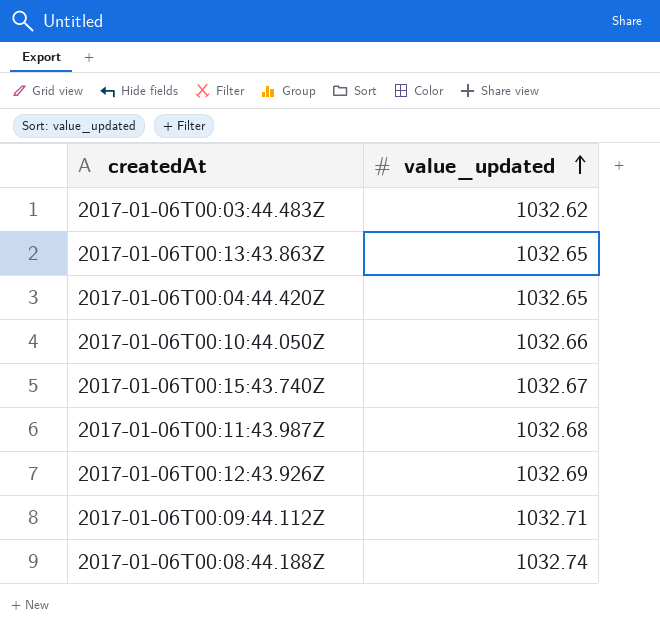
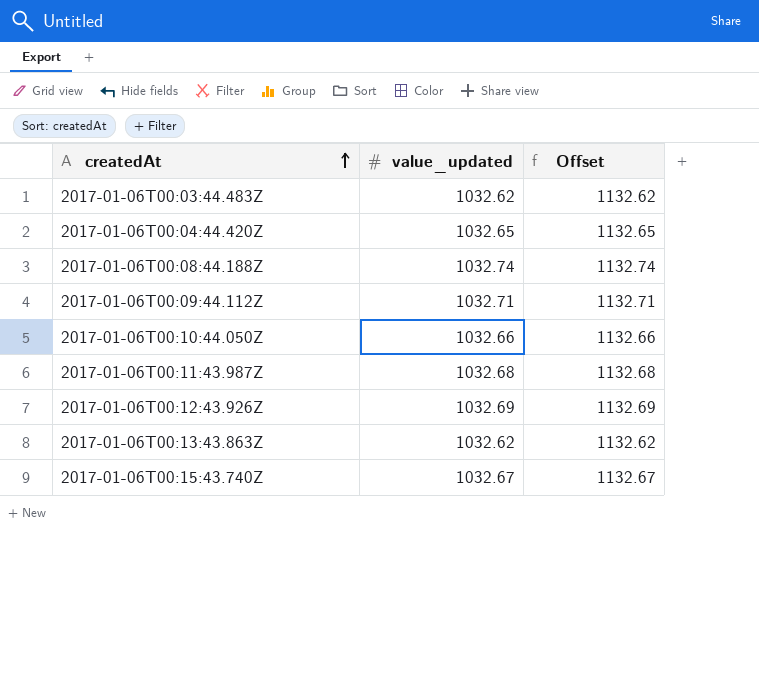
row order: value_updated ascending -> createdAt ascending
column Offset | formula: none -> [value_updated] + 100
2017-01-06T00:13:43.863Z | value_updated: 1032.65 -> 1032.62

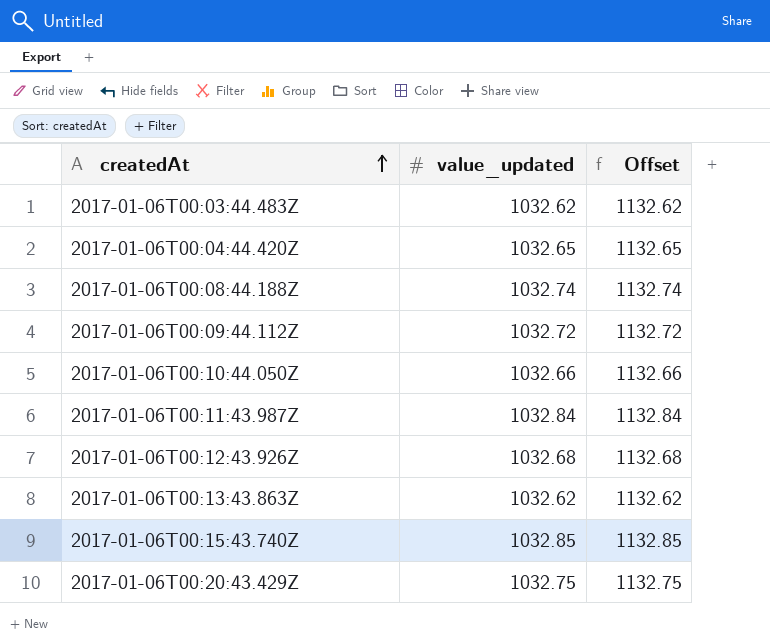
2017-01-06T00:09:44.112Z | value_updated: 1032.71 -> 1032.72
2017-01-06T00:09:44.112Z | Offset: 1132.71 -> 1132.72
2017-01-06T00:11:43.987Z | value_updated: 1032.68 -> 1032.84
2017-01-06T00:11:43.987Z | Offset: 1132.68 -> 1132.84
2017-01-06T00:12:43.926Z | value_updated: 1032.69 -> 1032.68
2017-01-06T00:12:43.926Z | Offset: 1132.69 -> 1132.68
2017-01-06T00:15:43.740Z | value_updated: 1032.67 -> 1032.85
2017-01-06T00:15:43.740Z | Offset: 1132.67 -> 1132.85
row 2017-01-06T00:20:43.429Z: none -> 1032.75 | 1132.75

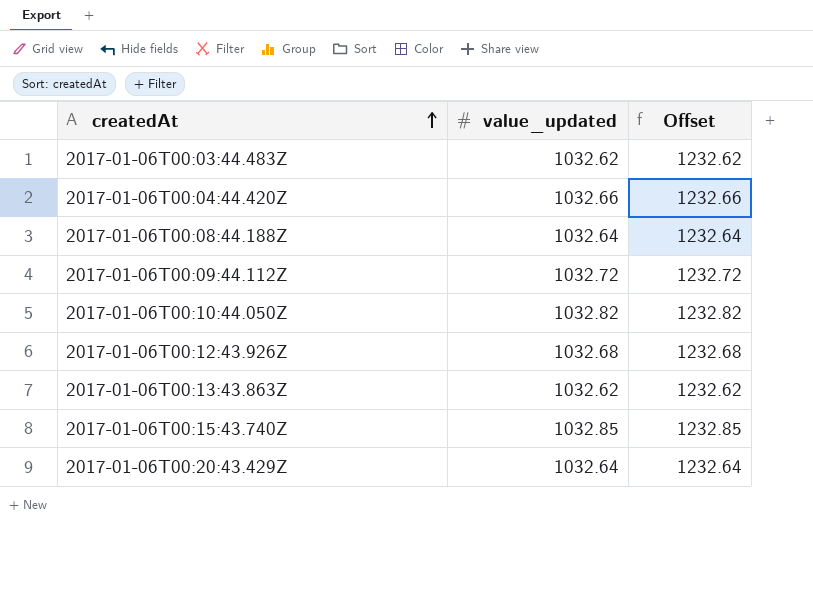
column Offset | formula: [value_updated] + 100 -> [value_updated] + 200
row 2017-01-06T00:11:43.987Z: 1032.84 | 1132.84 -> none
2017-01-06T00:04:44.420Z | value_updated: 1032.65 -> 1032.66
2017-01-06T00:08:44.188Z | value_updated: 1032.74 -> 1032.64
2017-01-06T00:10:44.050Z | value_updated: 1032.66 -> 1032.82
2017-01-06T00:20:43.429Z | value_updated: 1032.75 -> 1032.64

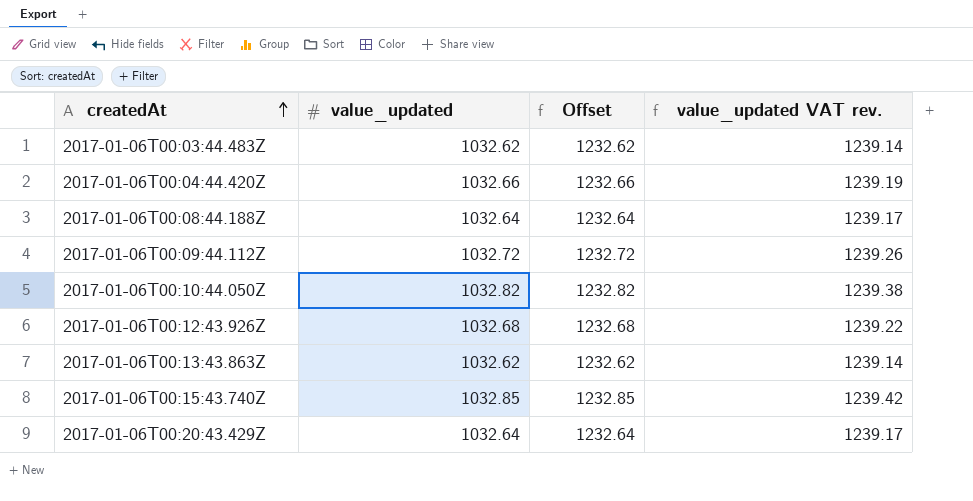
column value_updated VAT rev. | formula: none -> [value_updated] * 1.2

